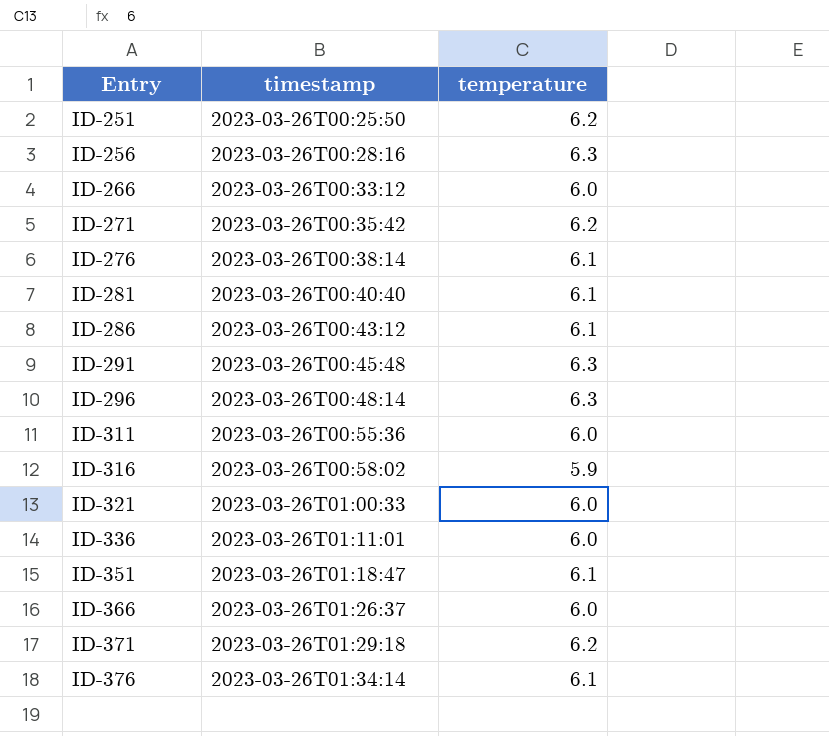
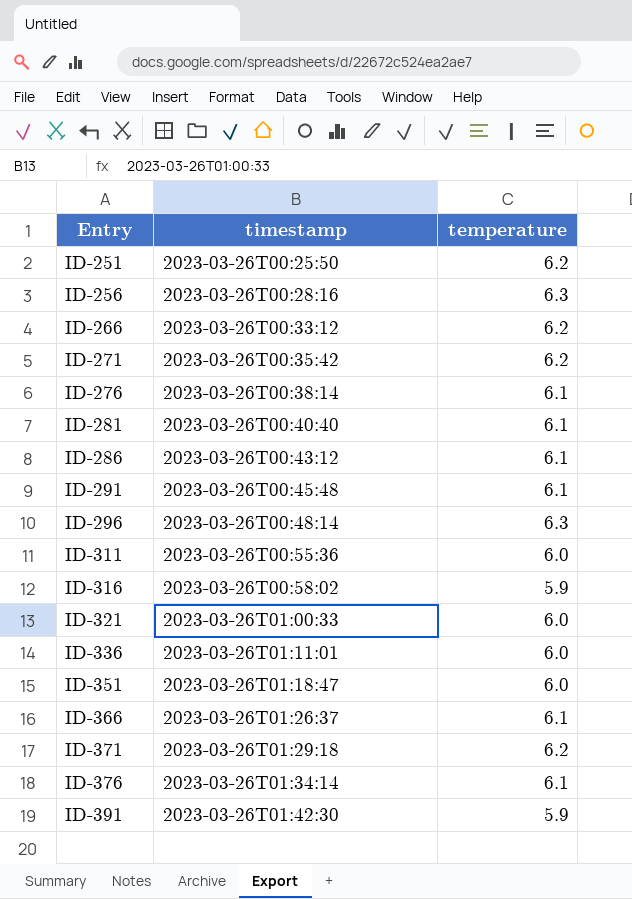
ID-266 | temperature: 6.0 -> 6.2
ID-291 | temperature: 6.3 -> 6.1
ID-351 | temperature: 6.1 -> 6.0
ID-366 | temperature: 6.0 -> 6.1
row ID-391: none -> 2023-03-26T01:42:30 | 5.9

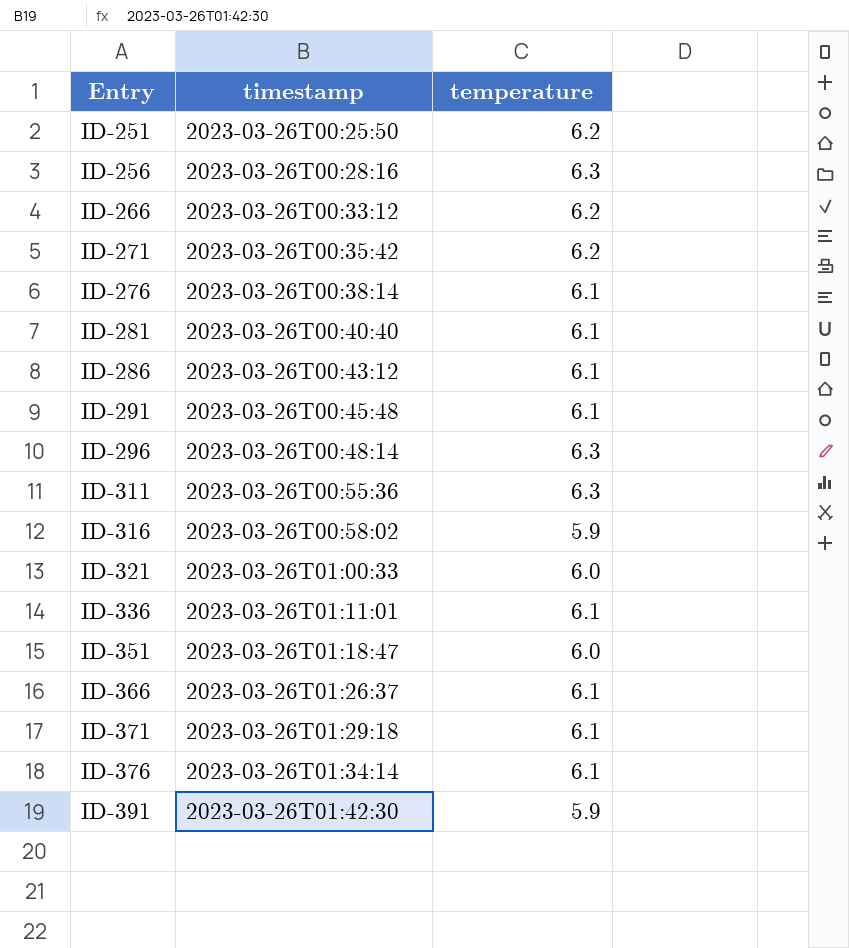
ID-311 | temperature: 6.0 -> 6.3
ID-336 | temperature: 6.0 -> 6.1
ID-371 | temperature: 6.2 -> 6.1

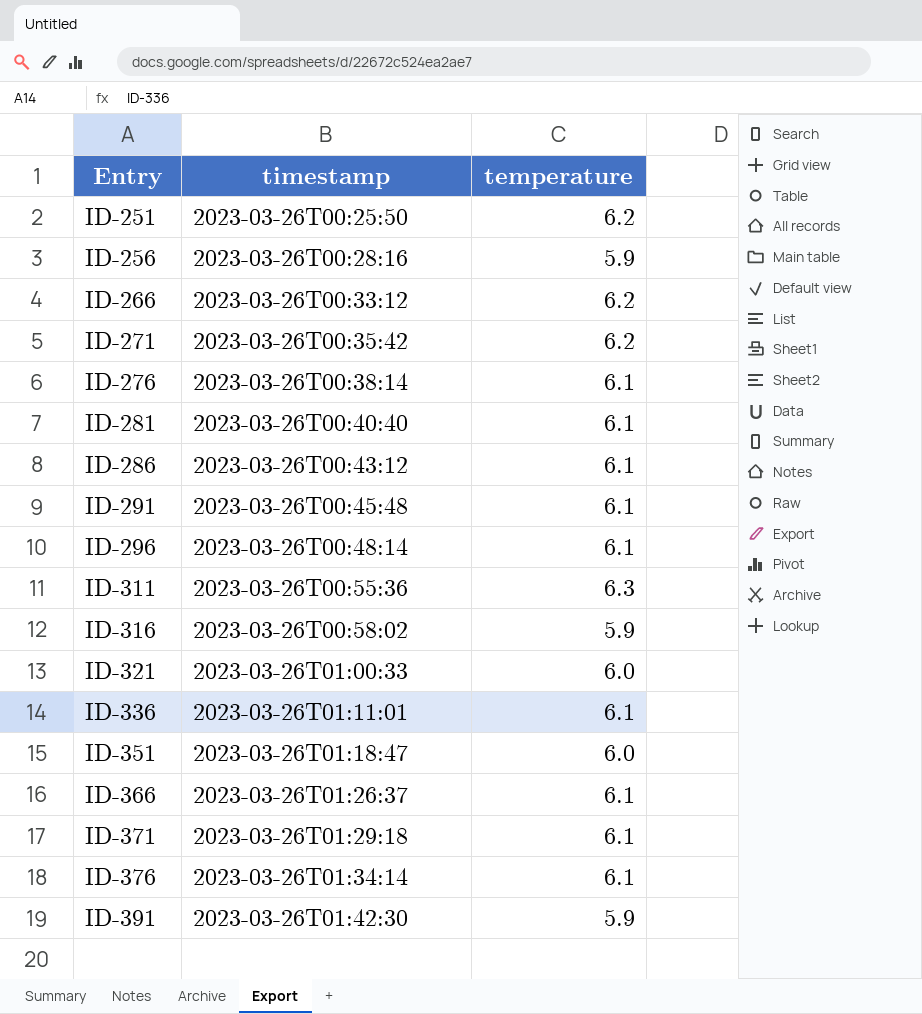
ID-256 | temperature: 6.3 -> 5.9
ID-296 | temperature: 6.3 -> 6.1

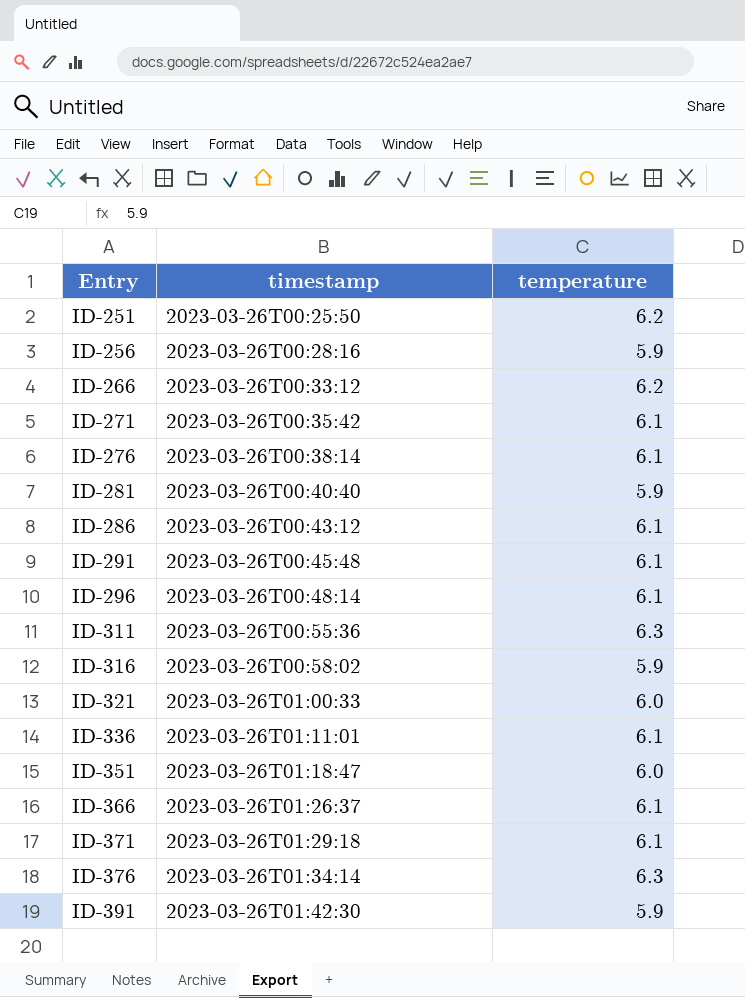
ID-271 | temperature: 6.2 -> 6.1
ID-281 | temperature: 6.1 -> 5.9
ID-376 | temperature: 6.1 -> 6.3

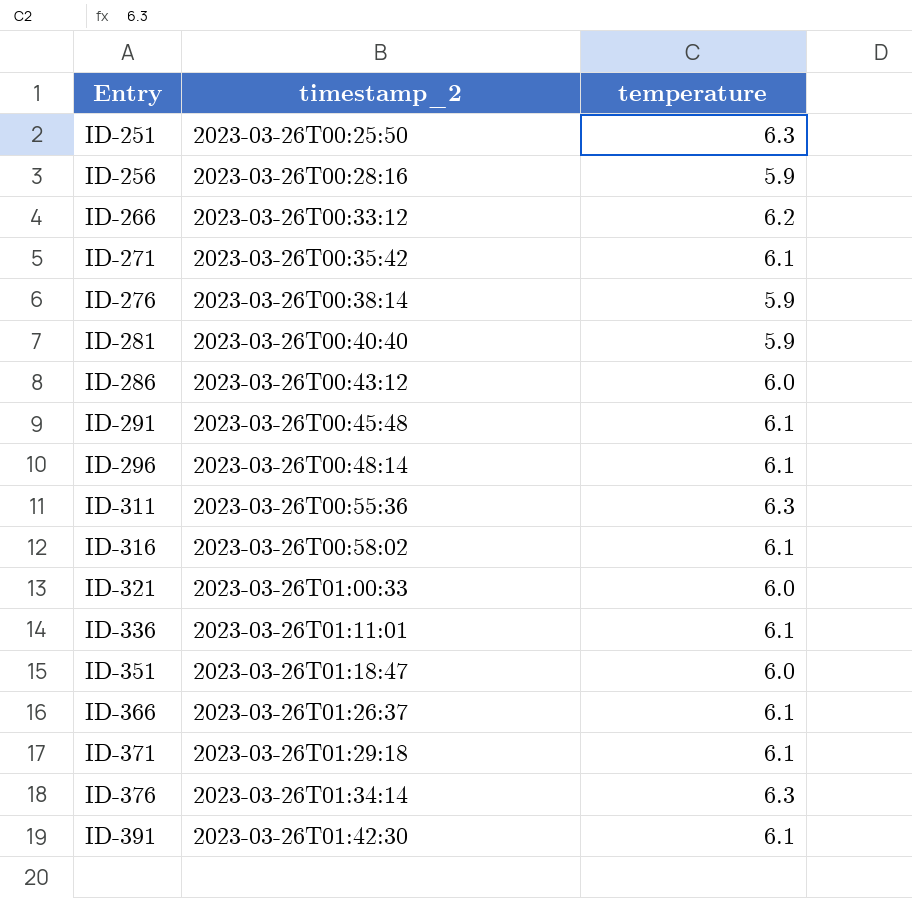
column name: timestamp -> timestamp_2
ID-251 | temperature: 6.2 -> 6.3
ID-276 | temperature: 6.1 -> 5.9
ID-286 | temperature: 6.1 -> 6.0
ID-316 | temperature: 5.9 -> 6.1
ID-391 | temperature: 5.9 -> 6.1

